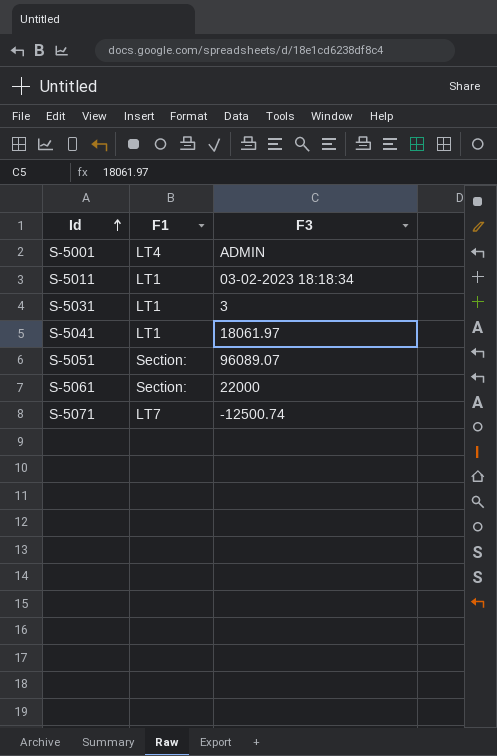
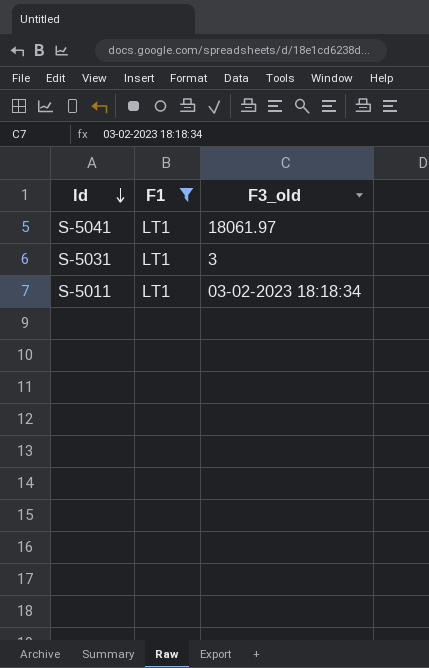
filter: none -> F1 = LT1
row order: Id ascending -> Id descending
column name: F3 -> F3_old

